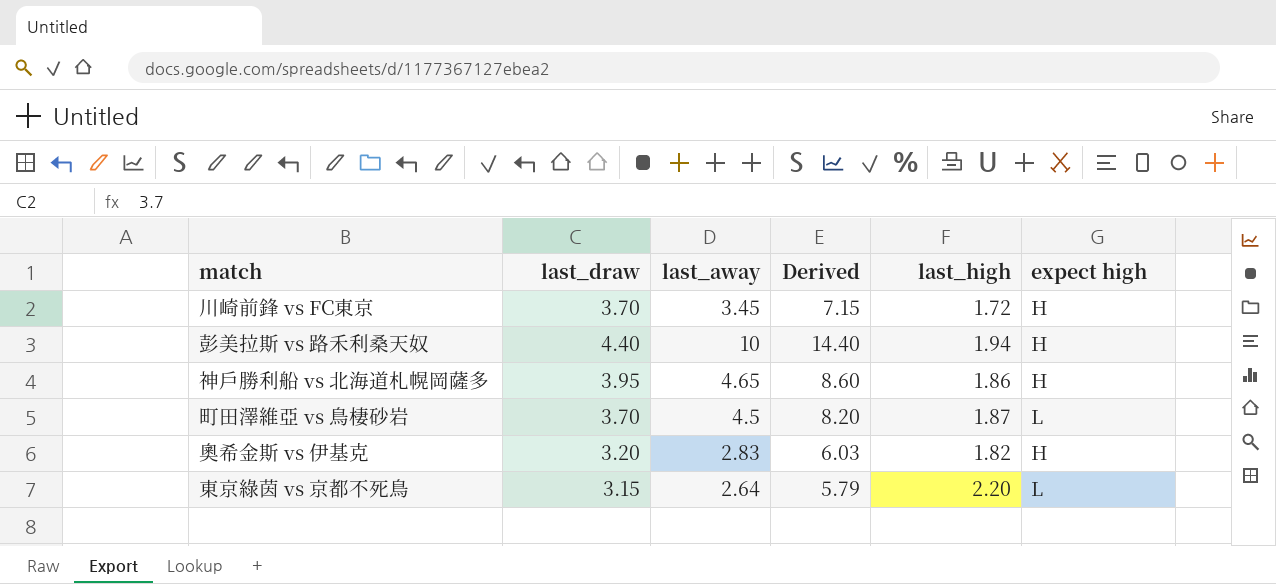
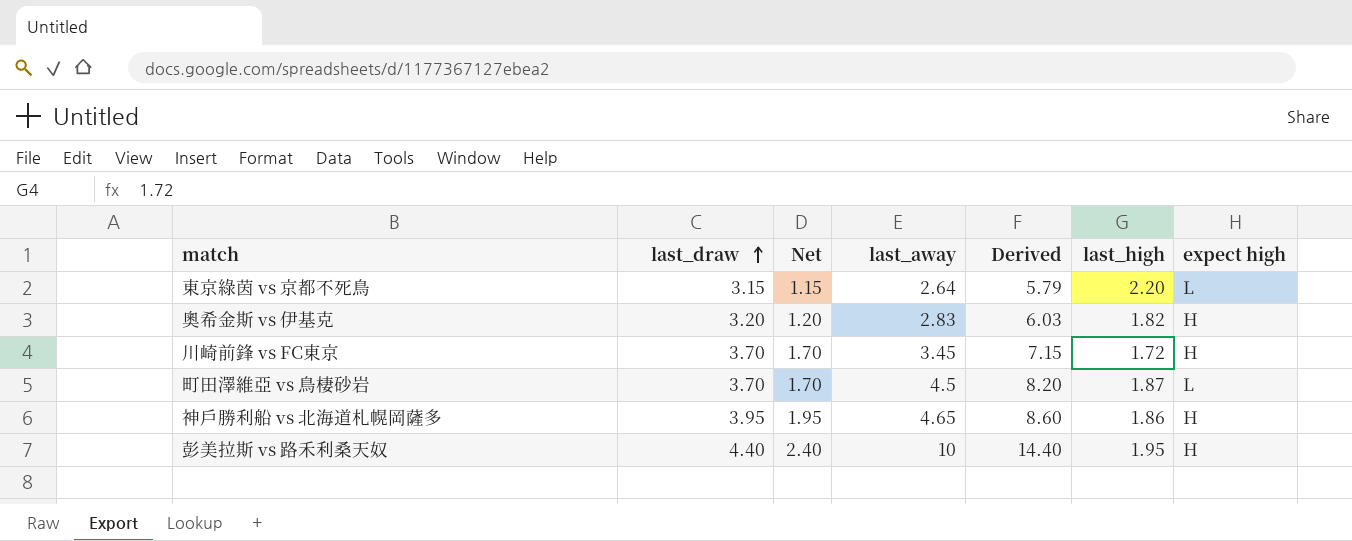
row order: none -> last_draw ascending
column Net | formula: none -> [last_draw] - 2
彭美拉斯 vs 路禾利桑天奴 | last_high: 1.94 -> 1.95

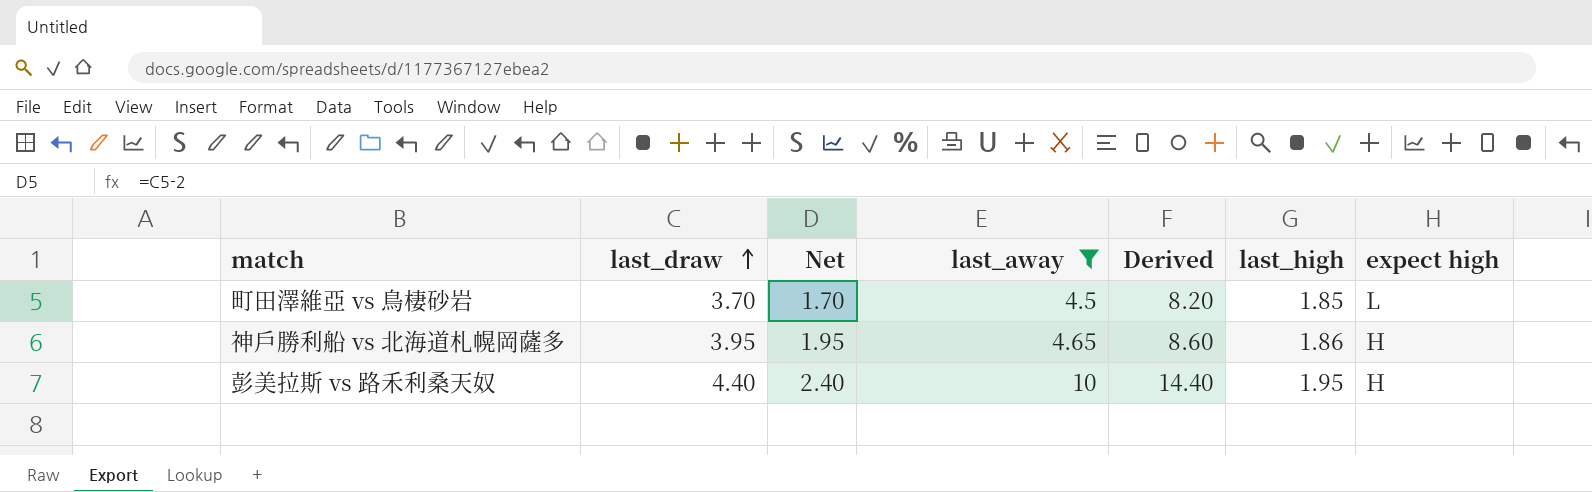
filter: none -> last_away >= 4.5
町田澤維亞 vs 鳥棲砂岩 | last_high: 1.87 -> 1.85

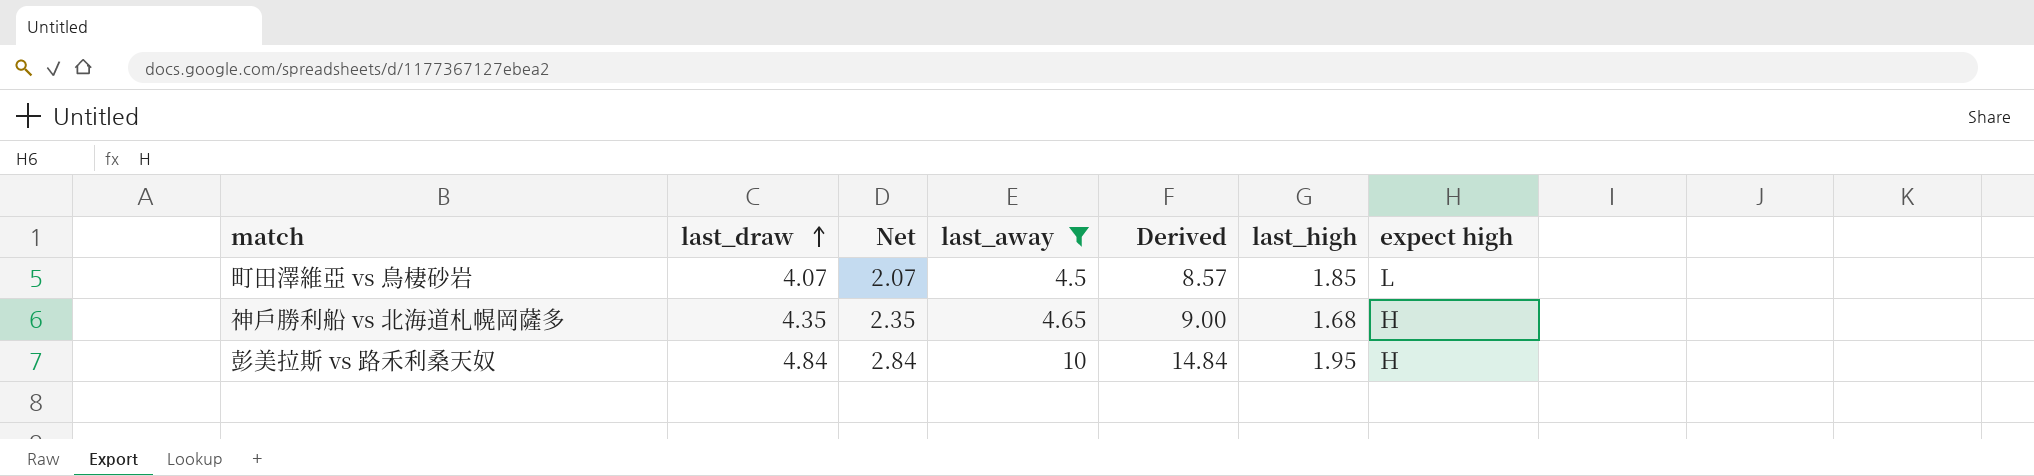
町田澤維亞 vs 鳥棲砂岩 | last_draw: 3.70 -> 4.07
町田澤維亞 vs 鳥棲砂岩 | Net: 1.70 -> 2.07
町田澤維亞 vs 鳥棲砂岩 | Derived: 8.20 -> 8.57
神戶勝利船 vs 北海道札幌岡薩多 | last_draw: 3.95 -> 4.35
神戶勝利船 vs 北海道札幌岡薩多 | Net: 1.95 -> 2.35
神戶勝利船 vs 北海道札幌岡薩多 | Derived: 8.60 -> 9.00
神戶勝利船 vs 北海道札幌岡薩多 | last_high: 1.86 -> 1.68
彭美拉斯 vs 路禾利桑天奴 | last_draw: 4.40 -> 4.84
彭美拉斯 vs 路禾利桑天奴 | Net: 2.40 -> 2.84
彭美拉斯 vs 路禾利桑天奴 | Derived: 14.40 -> 14.84

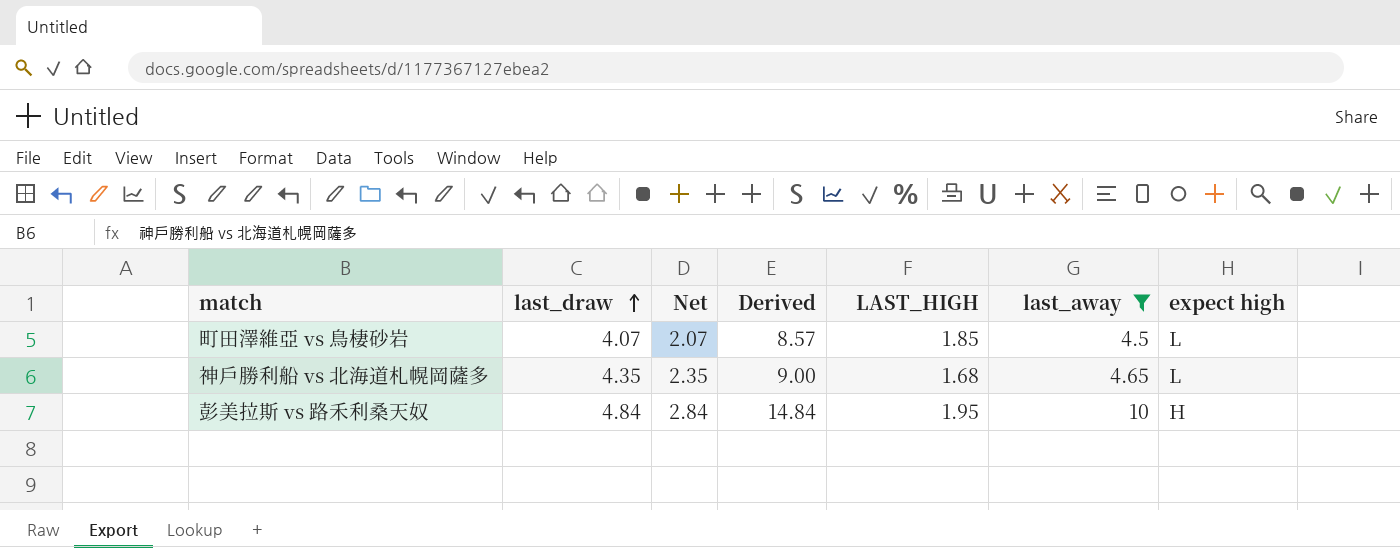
column name: last_high -> LAST_HIGH
column last_away | position: 4 -> 6
神戶勝利船 vs 北海道札幌岡薩多 | expect high: H -> L

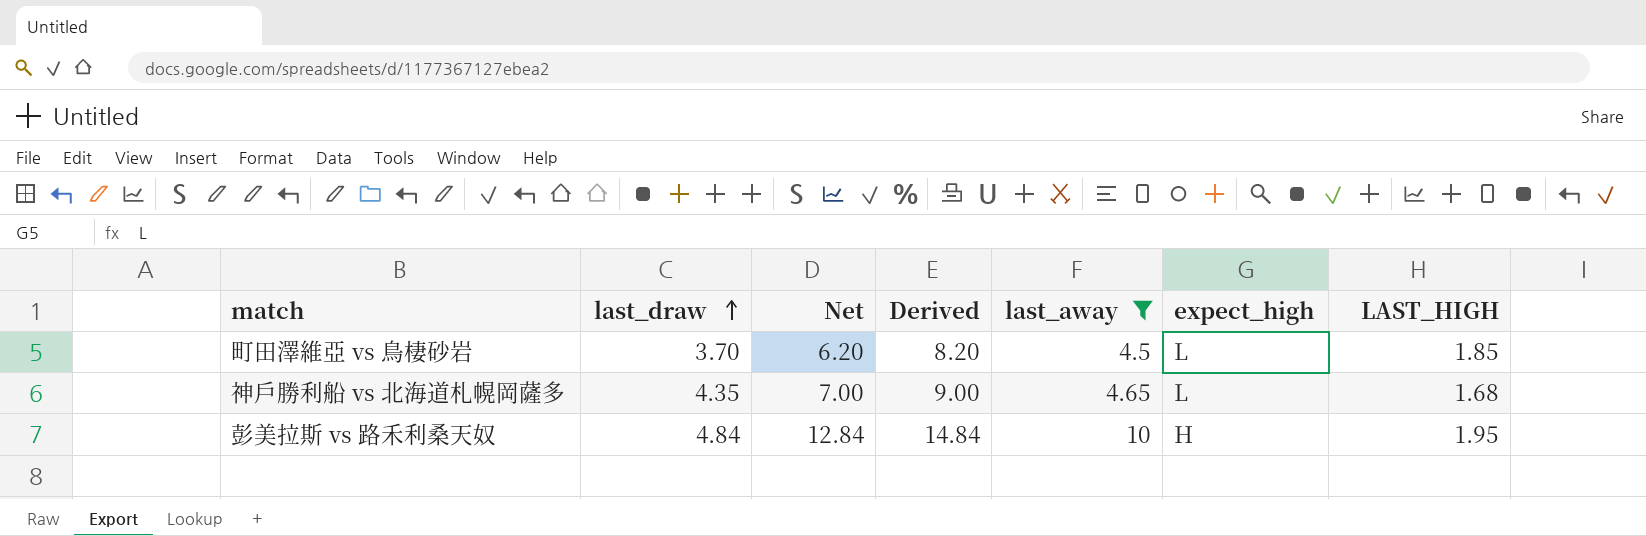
column Net | formula: [last_draw] - 2 -> [Derived] - 2
column name: expect high -> expect_high
column LAST_HIGH | position: 5 -> 7
町田澤維亞 vs 鳥棲砂岩 | last_draw: 4.07 -> 3.70
町田澤維亞 vs 鳥棲砂岩 | Derived: 8.57 -> 8.20

